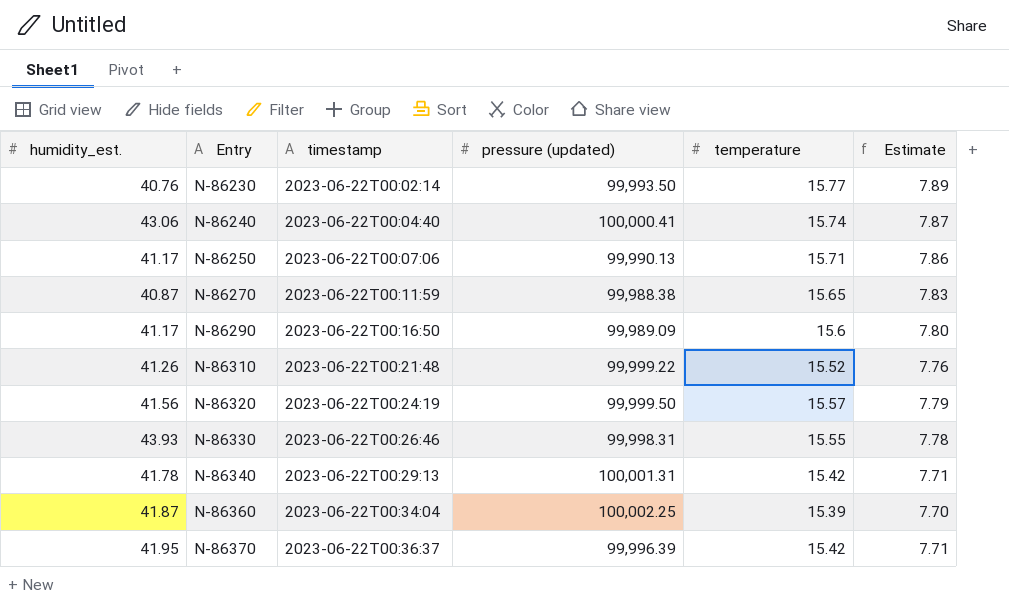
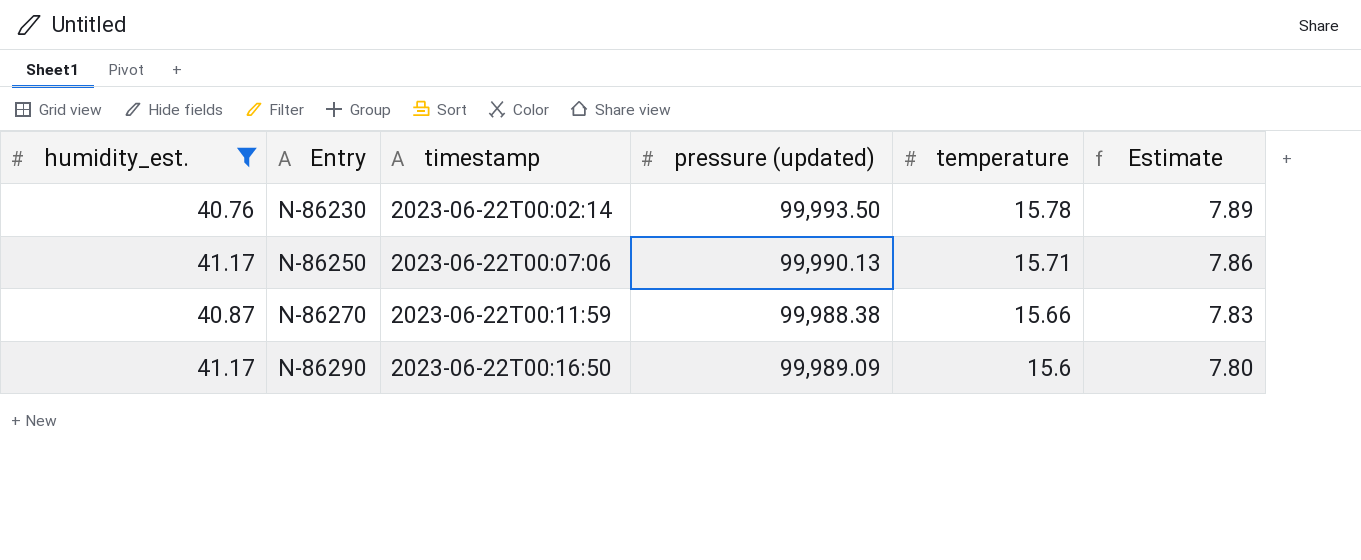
filter: none -> humidity_est. <= 41.17
N-86230 | temperature: 15.77 -> 15.78
N-86270 | temperature: 15.65 -> 15.66

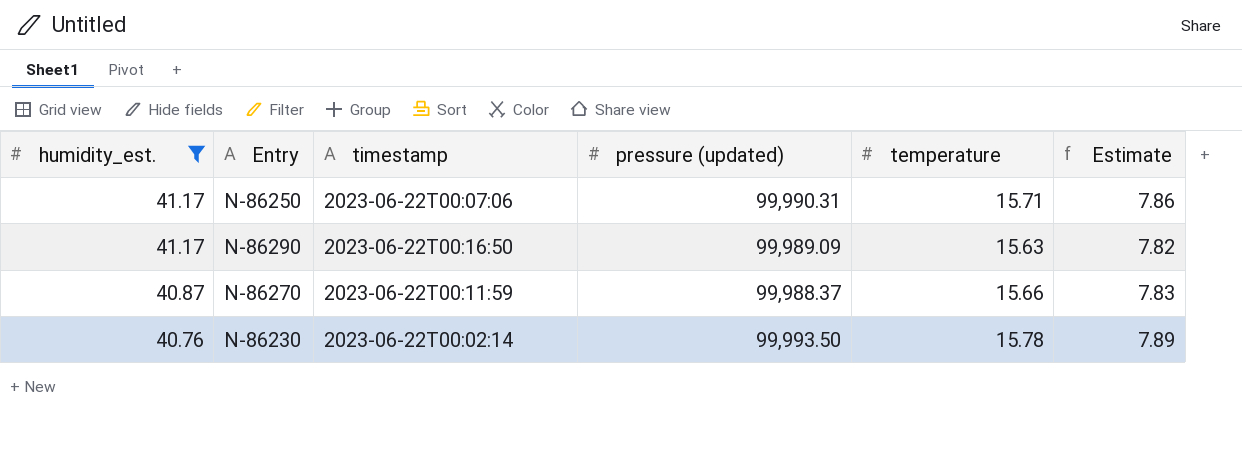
row order: Entry ascending -> humidity_est. descending
N-86250 | pressure (updated): 99,990.13 -> 99,990.31
N-86290 | temperature: 15.6 -> 15.63
N-86290 | Estimate: 7.80 -> 7.82
N-86270 | pressure (updated): 99,988.38 -> 99,988.37

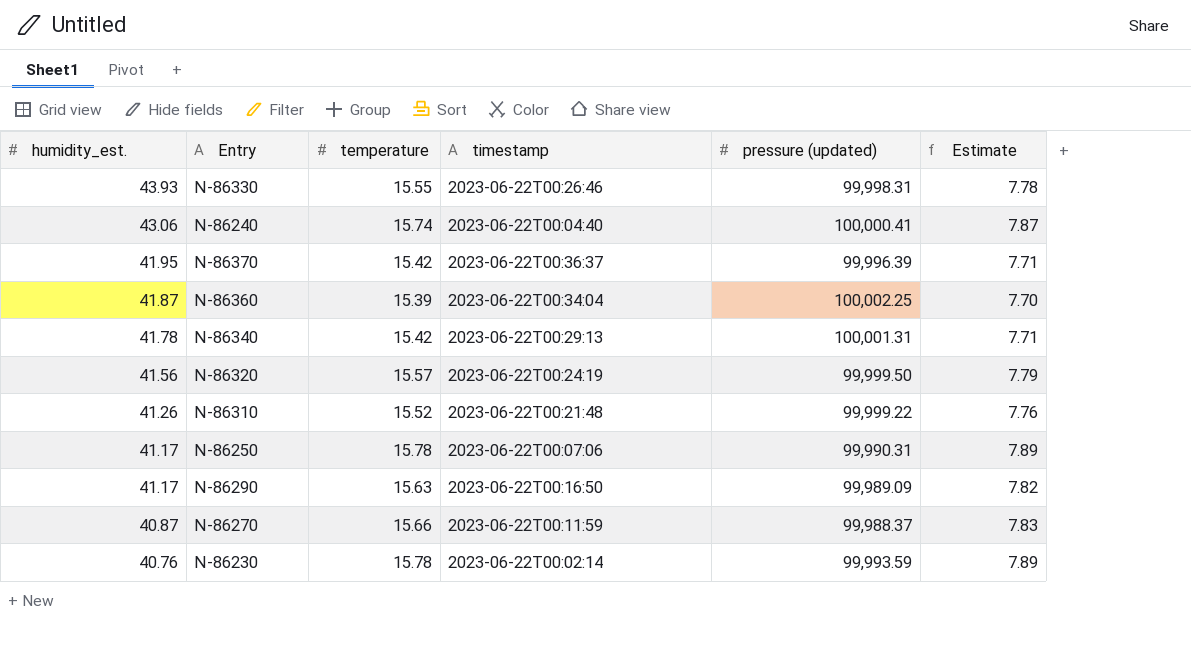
filter: humidity_est. <= 41.17 -> none
column temperature | position: 5 -> 3
N-86250 | temperature: 15.71 -> 15.78
N-86250 | Estimate: 7.86 -> 7.89
N-86230 | pressure (updated): 99,993.50 -> 99,993.59

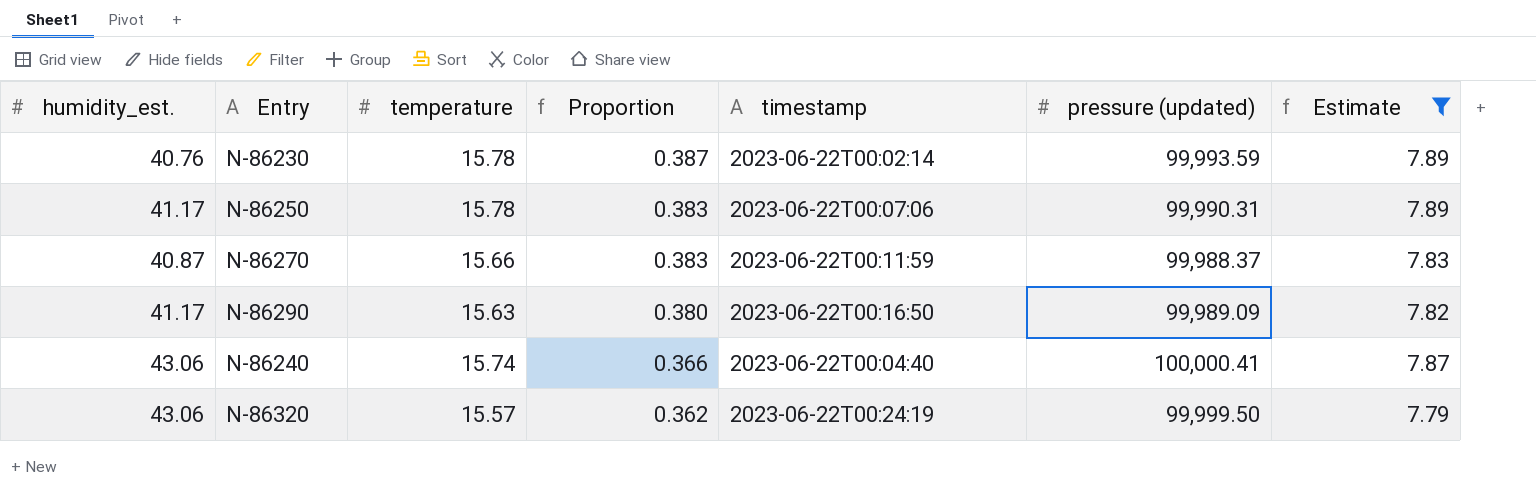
filter: none -> Estimate >= 7.79
row order: humidity_est. descending -> Proportion descending
column Proportion | formula: none -> [temperature] / [humidity_est.]
N-86320 | humidity_est.: 41.56 -> 43.06

